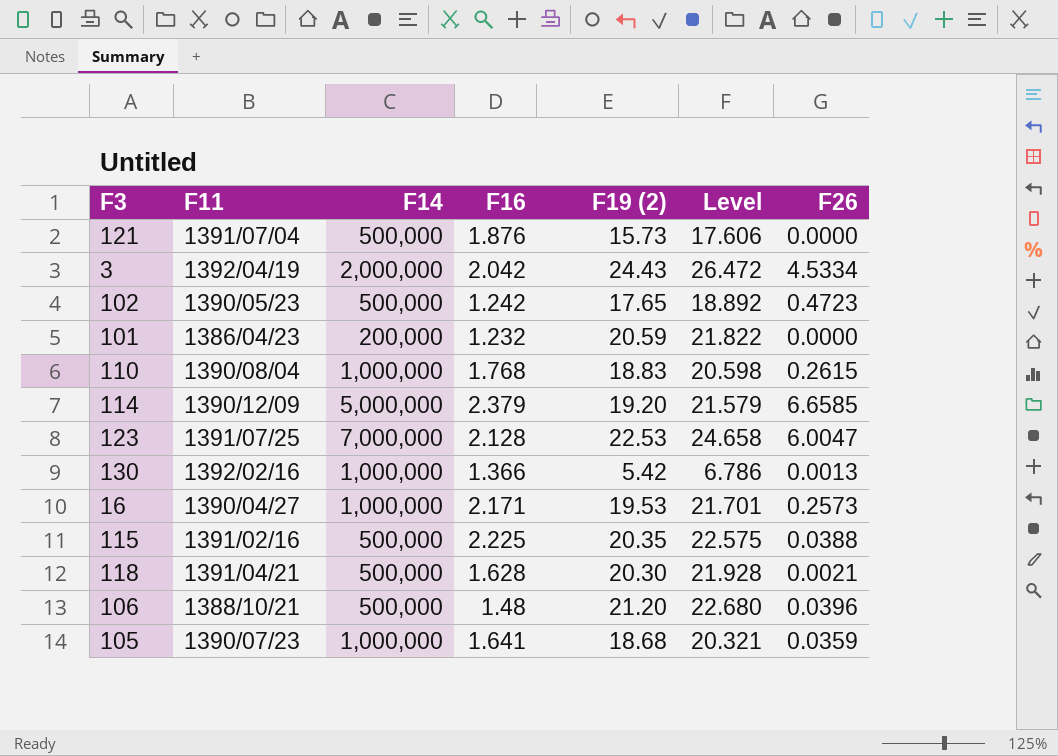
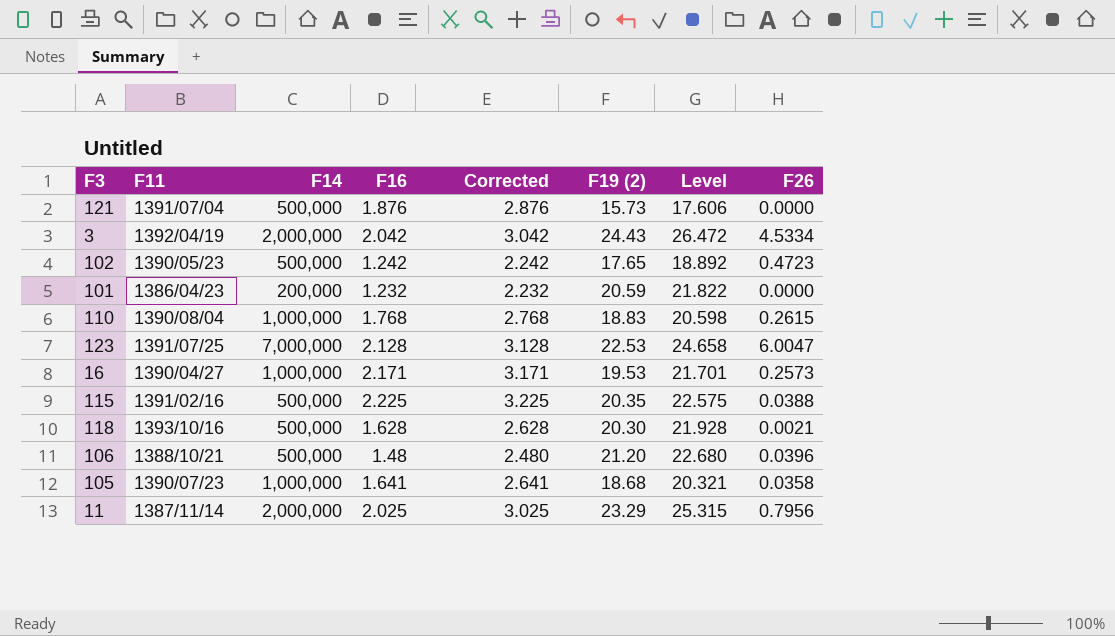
column Corrected | formula: none -> [F16] + 1
row 114: 1390/12/09 | 5,000,000 | 2.379 | 19.20 | 21.579 | 6.6585 -> none
row 130: 1392/02/16 | 1,000,000 | 1.366 | 5.42 | 6.786 | 0.0013 -> none
118 | F11: 1391/04/21 -> 1393/10/16
105 | F26: 0.0359 -> 0.0358
row 11: none -> 1387/11/14 | 2,000,000 | 2.025 | 3.025 | 23.29 | 25.315 | 0.7956

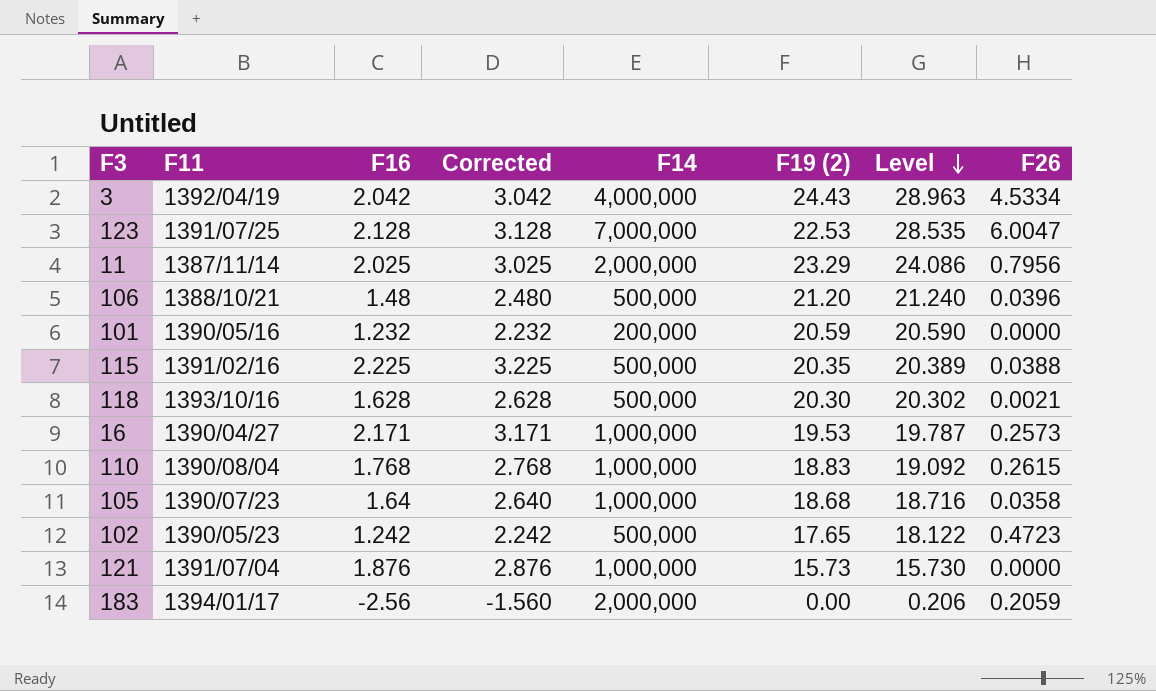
row order: none -> Level descending
column F14 | position: 3 -> 5
column Level | formula: [F16] + [F19 (2)] -> [F19 (2)] + [F26]
3 | F14: 2,000,000 -> 4,000,000
101 | F11: 1386/04/23 -> 1390/05/16
105 | F16: 1.641 -> 1.64
105 | Corrected: 2.641 -> 2.640
121 | F14: 500,000 -> 1,000,000
row 183: none -> 1394/01/17 | -2.56 | -1.560 | 2,000,000 | 0.00 | 0.206 | 0.2059

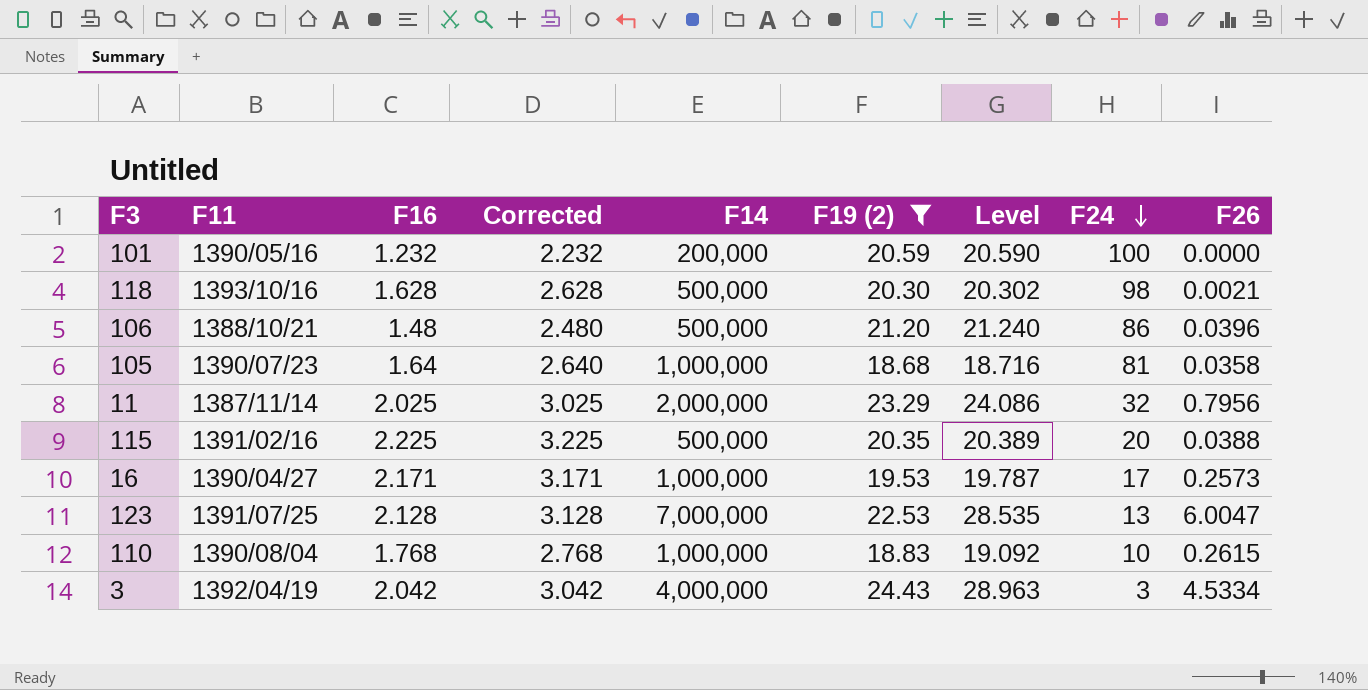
filter: none -> F19 (2) >= 18.68
row order: Level descending -> F24 descending
column F24 | position: none -> 8

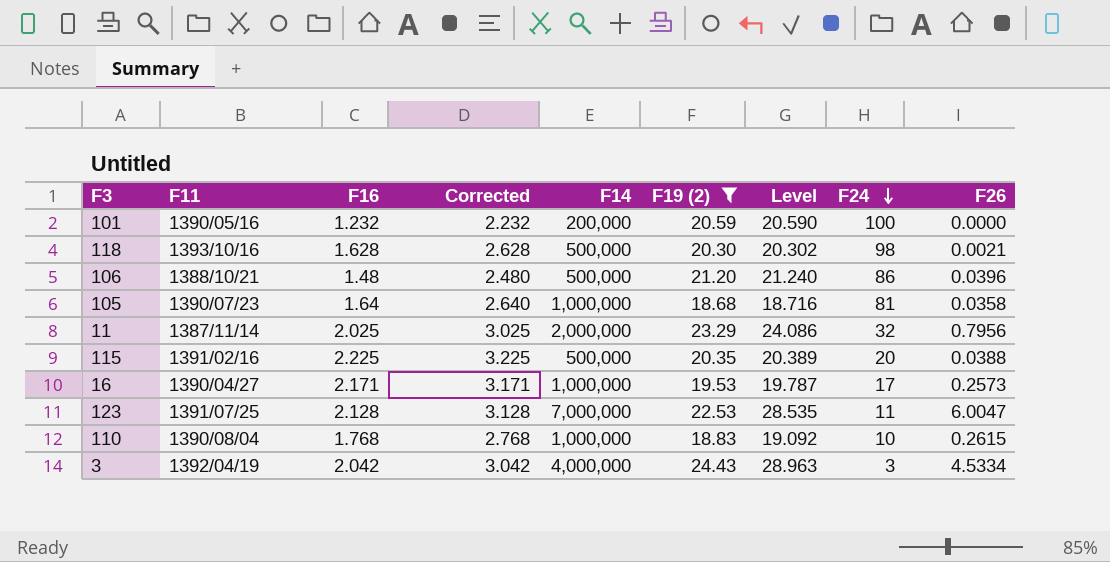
123 | F24: 13 -> 11

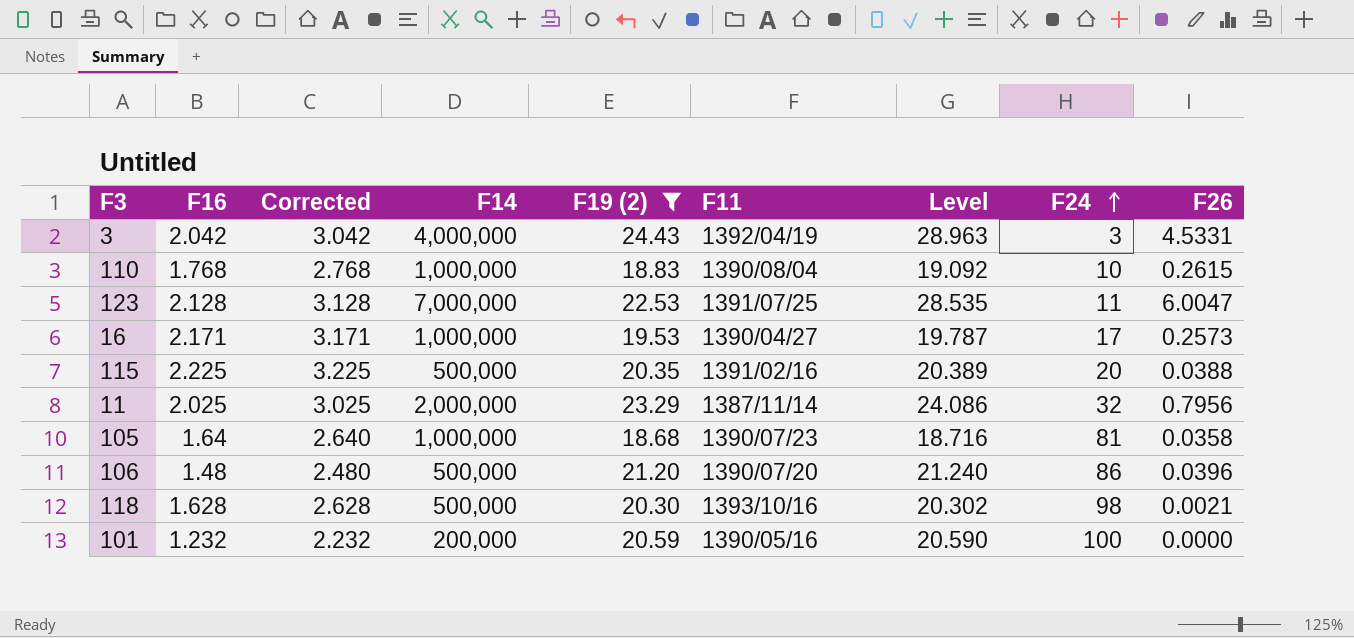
row order: F24 descending -> F24 ascending
column F11 | position: 2 -> 6
3 | F26: 4.5334 -> 4.5331
106 | F11: 1388/10/21 -> 1390/07/20

